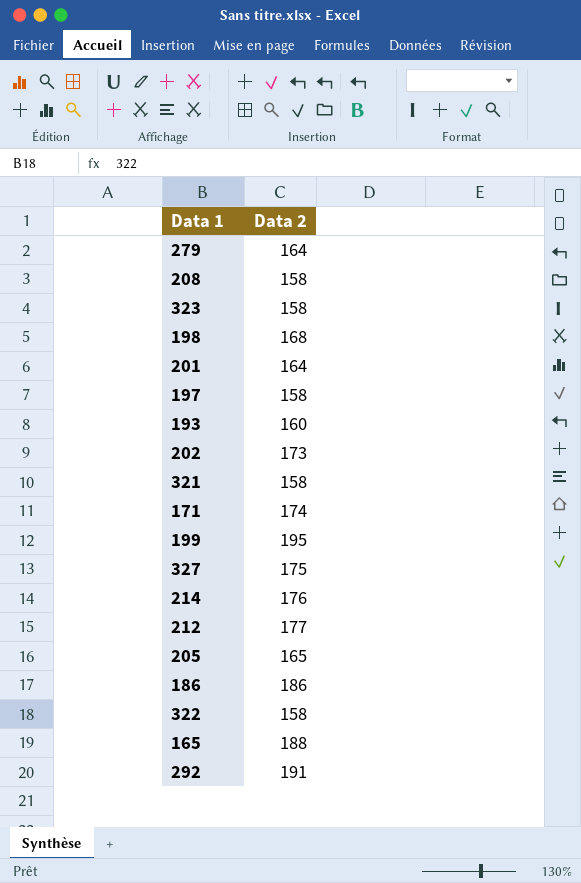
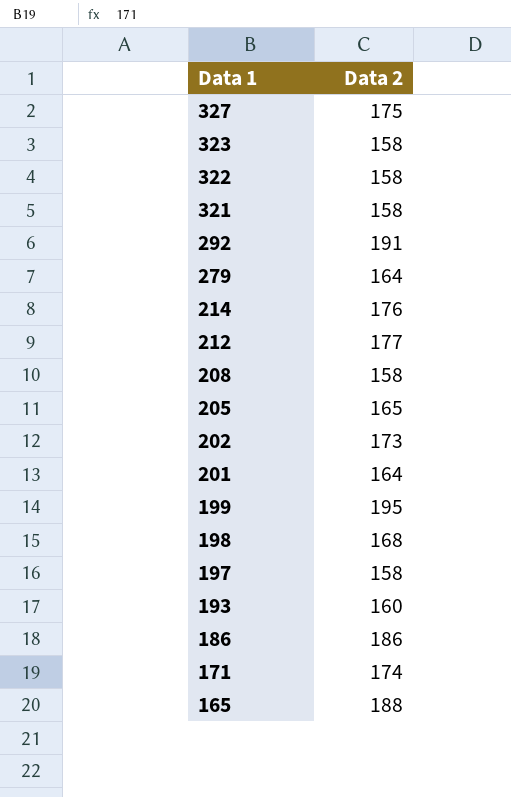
row order: none -> Data 1 descending

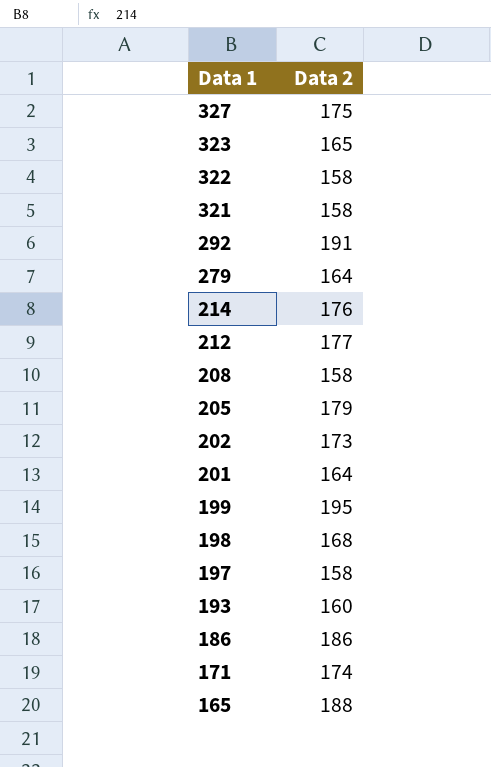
323 | Data 2: 158 -> 165
205 | Data 2: 165 -> 179

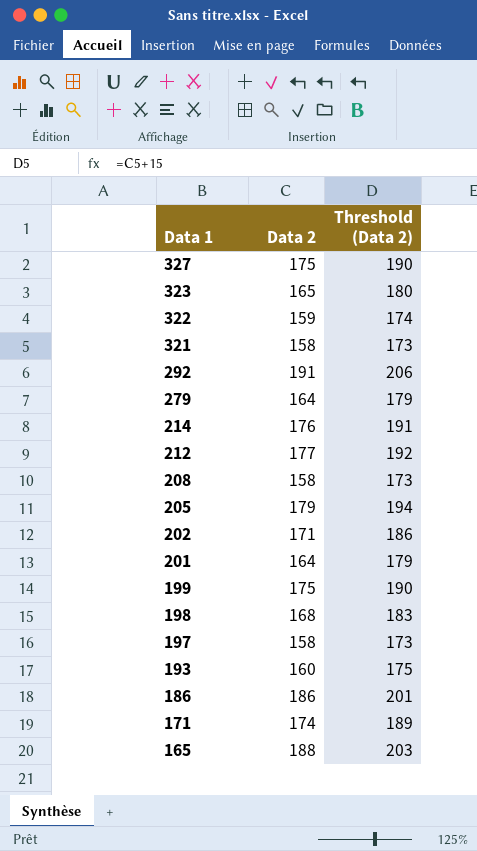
column Threshold (Data 2) | formula: none -> [Data 2] + 15
322 | Data 2: 158 -> 159
202 | Data 2: 173 -> 171
199 | Data 2: 195 -> 175

